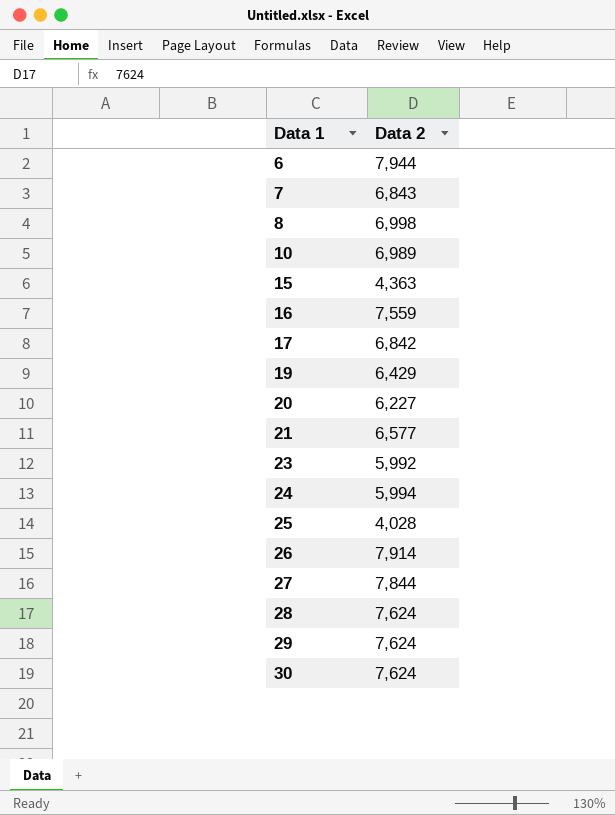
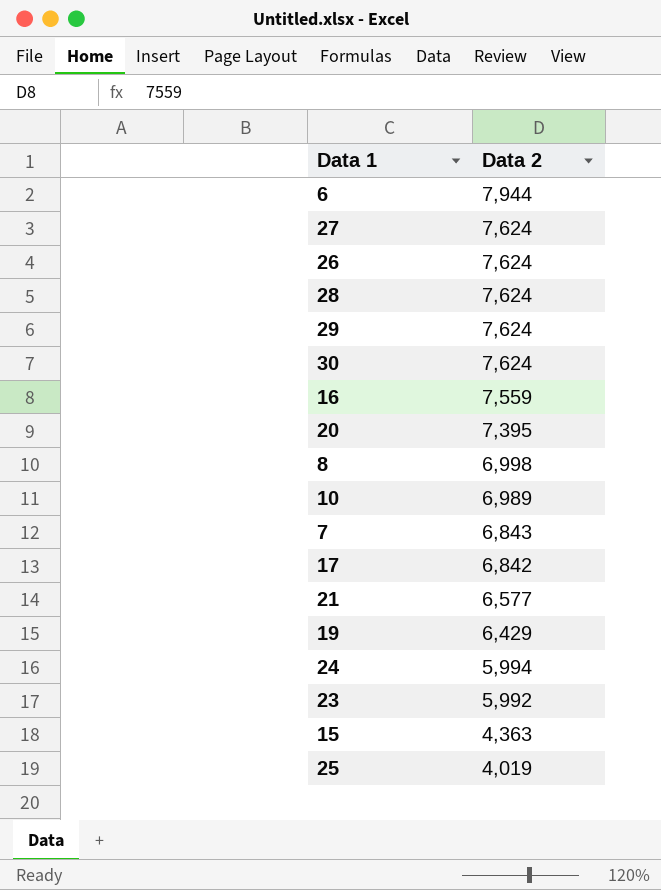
row order: Data 1 ascending -> Data 2 descending
27 | Data 2: 7,844 -> 7,624
26 | Data 2: 7,914 -> 7,624
20 | Data 2: 6,227 -> 7,395
25 | Data 2: 4,028 -> 4,019

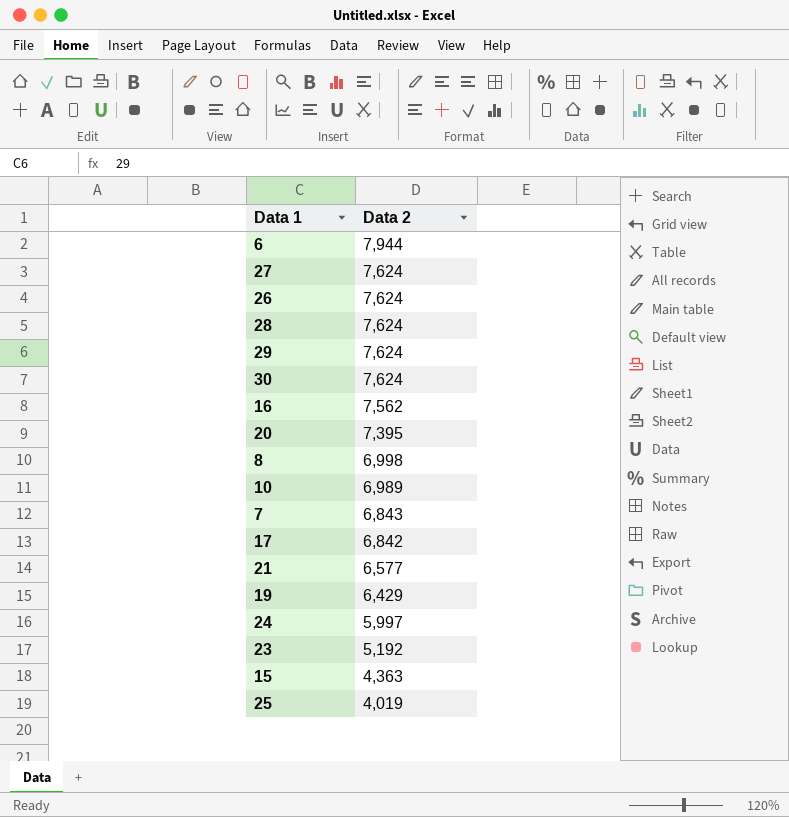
16 | Data 2: 7,559 -> 7,562
24 | Data 2: 5,994 -> 5,997
23 | Data 2: 5,992 -> 5,192

